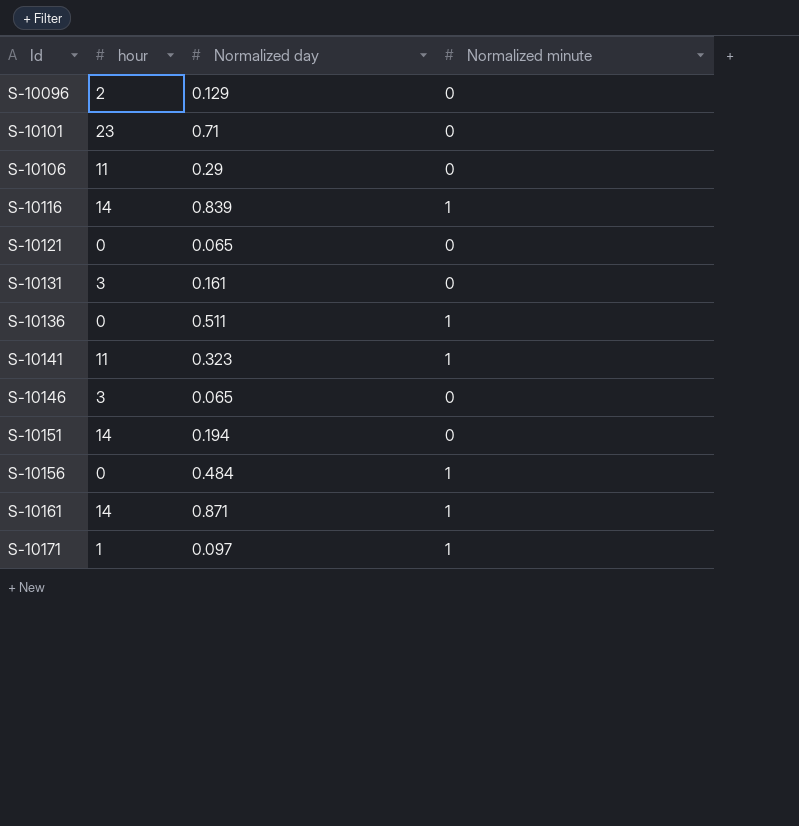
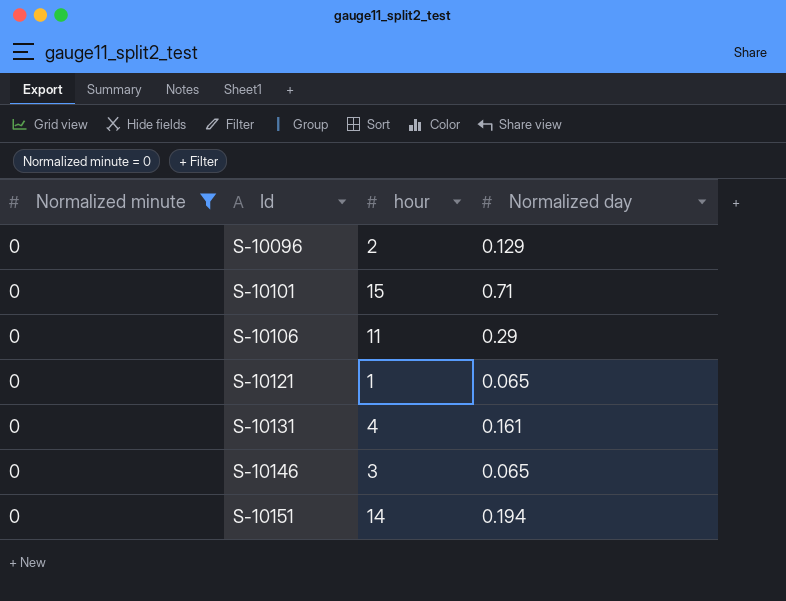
filter: none -> Normalized minute = 0
column Normalized minute | position: 4 -> 1
S-10101 | hour: 23 -> 15
S-10121 | hour: 0 -> 1
S-10131 | hour: 3 -> 4

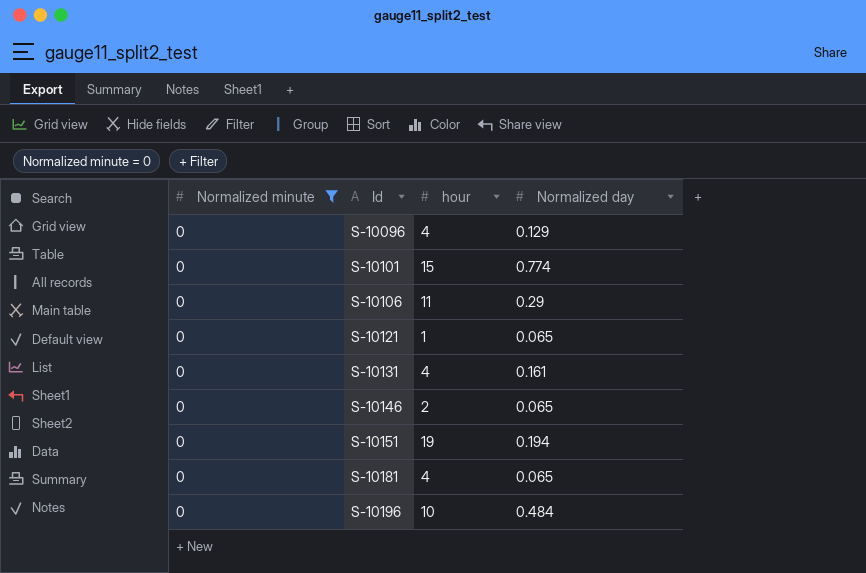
S-10096 | hour: 2 -> 4
S-10101 | Normalized day: 0.71 -> 0.774
S-10146 | hour: 3 -> 2
S-10151 | hour: 14 -> 19
row S-10181: none -> 0 | 4 | 0.065
row S-10196: none -> 0 | 10 | 0.484

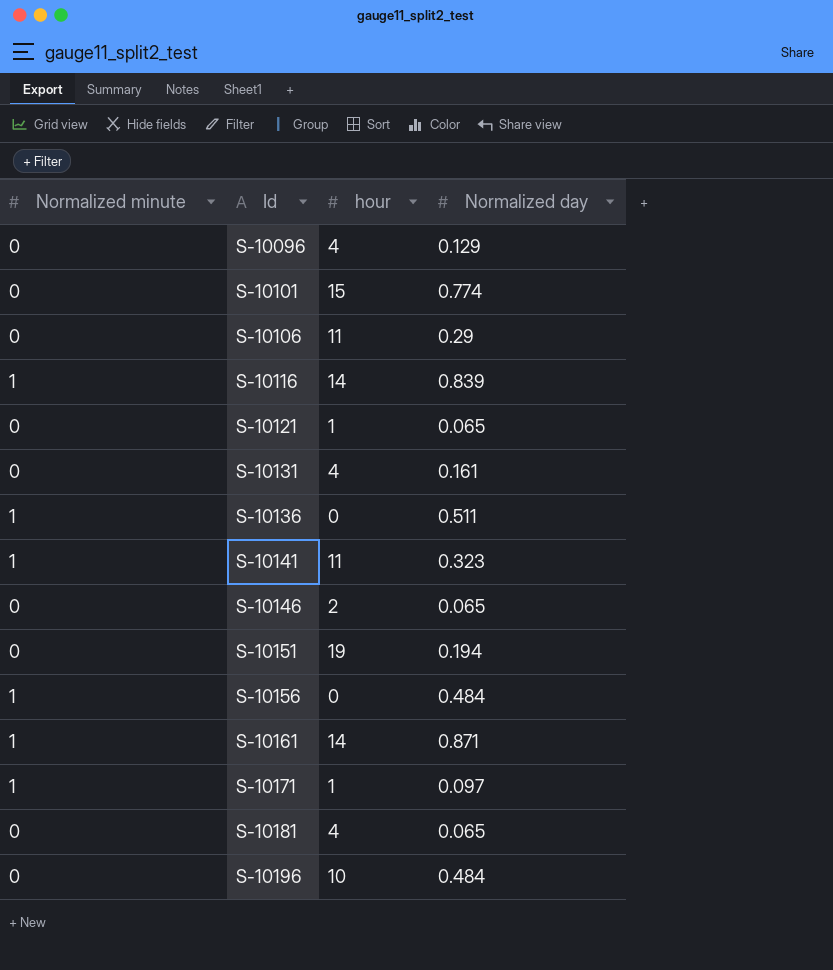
filter: Normalized minute = 0 -> none

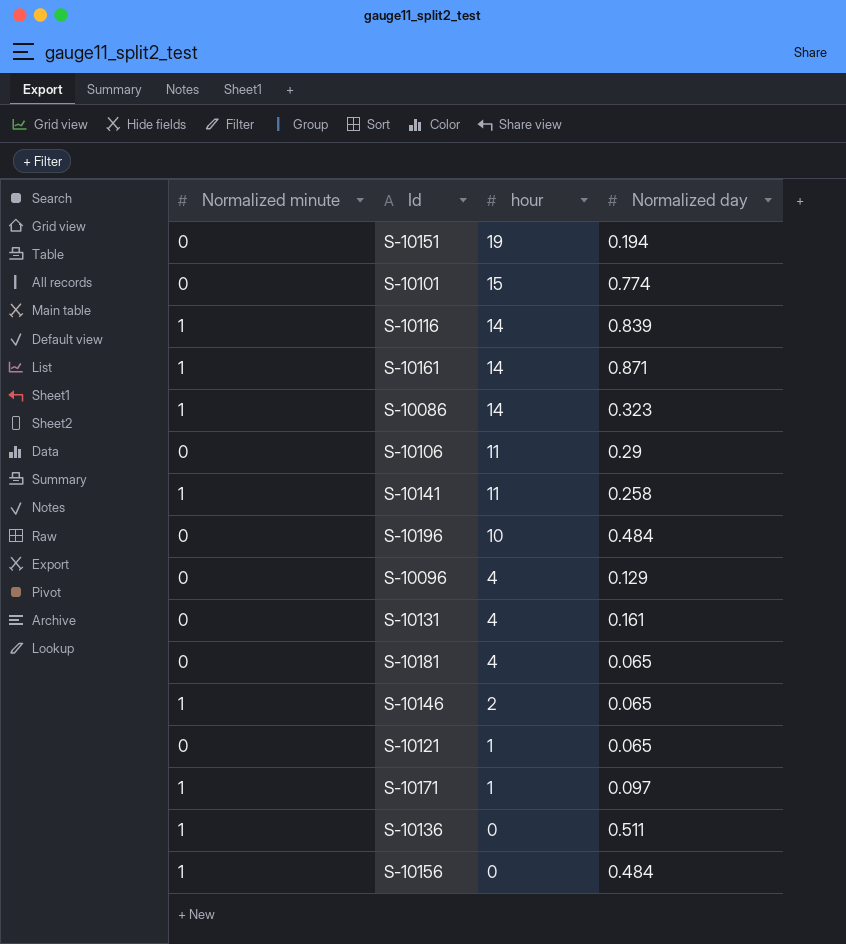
row order: Id ascending -> hour descending
row S-10086: none -> 1 | 14 | 0.323
S-10141 | Normalized day: 0.323 -> 0.258
S-10146 | Normalized minute: 0 -> 1

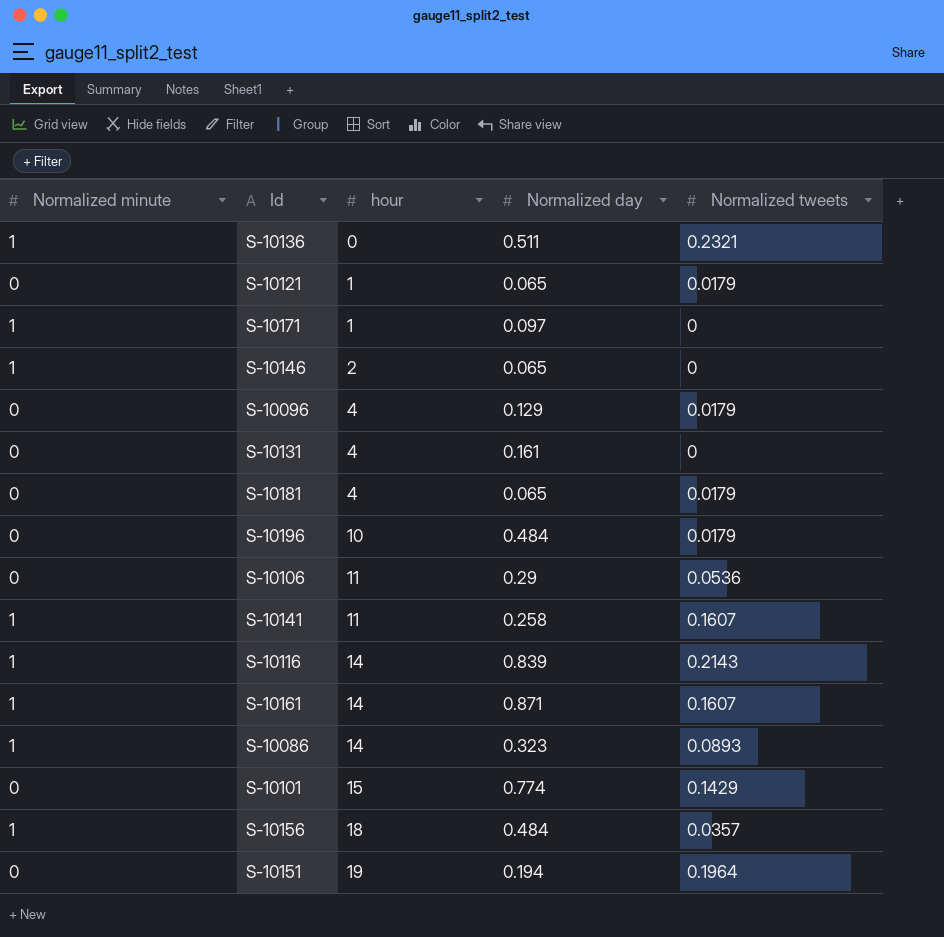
row order: hour descending -> hour ascending
column Normalized tweets | position: none -> 5
S-10156 | hour: 0 -> 18

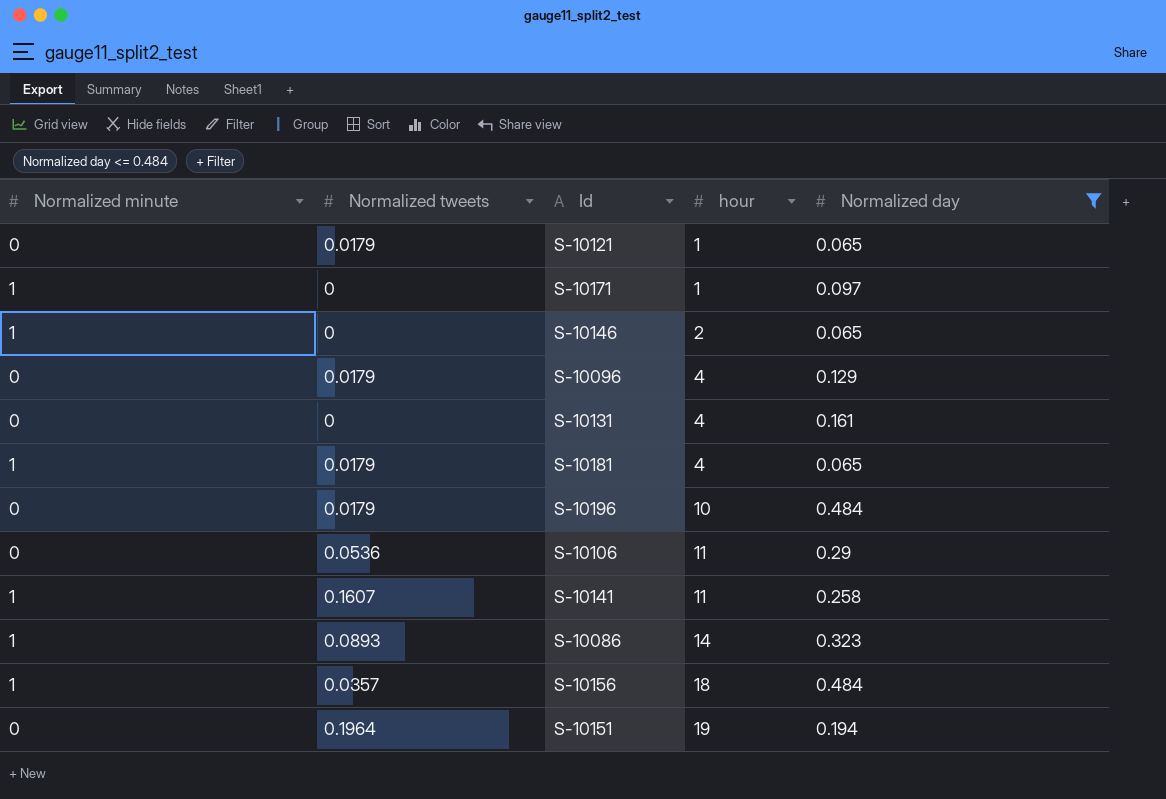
filter: none -> Normalized day <= 0.484
column Normalized tweets | position: 5 -> 2
S-10181 | Normalized minute: 0 -> 1

